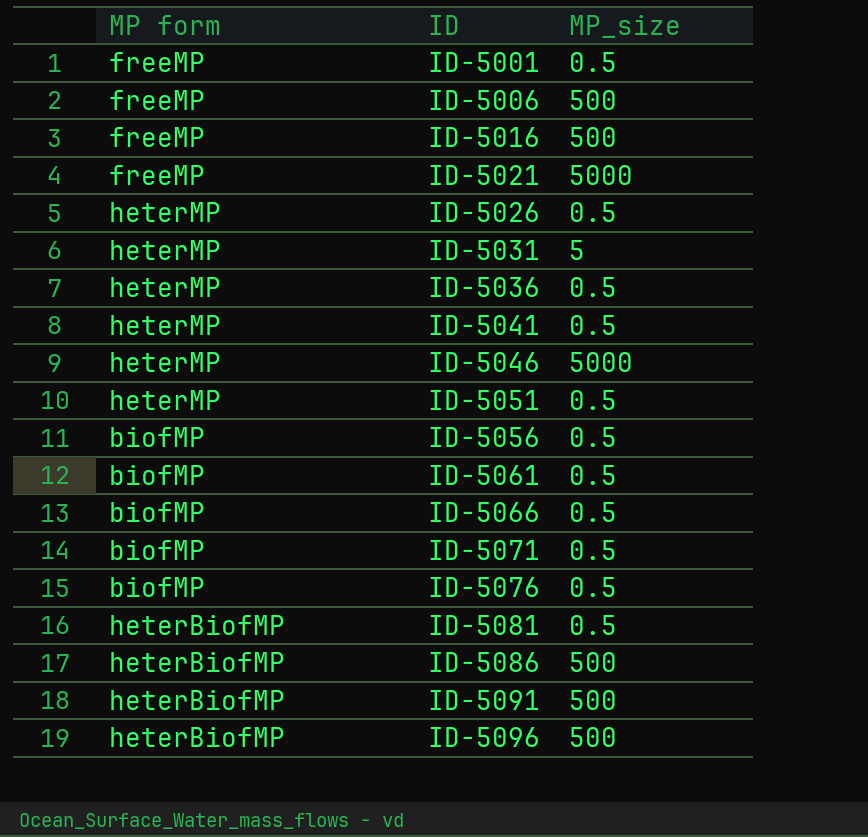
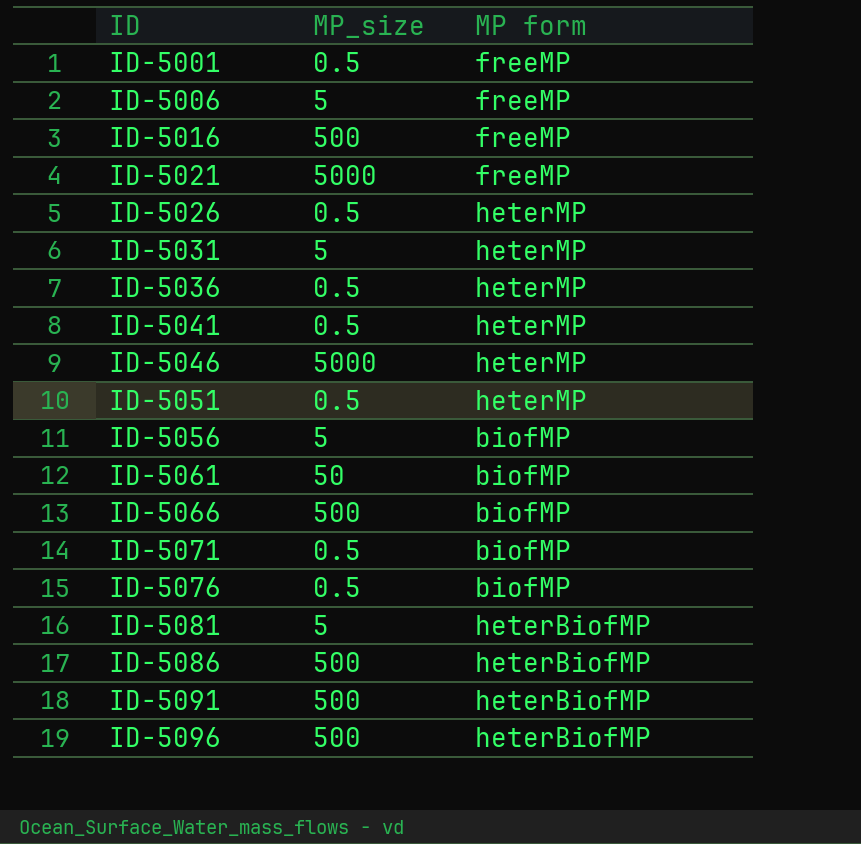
column MP form | position: 1 -> 3
ID-5006 | MP_size: 500 -> 5
ID-5056 | MP_size: 0.5 -> 5
ID-5061 | MP_size: 0.5 -> 50
ID-5066 | MP_size: 0.5 -> 500
ID-5081 | MP_size: 0.5 -> 5

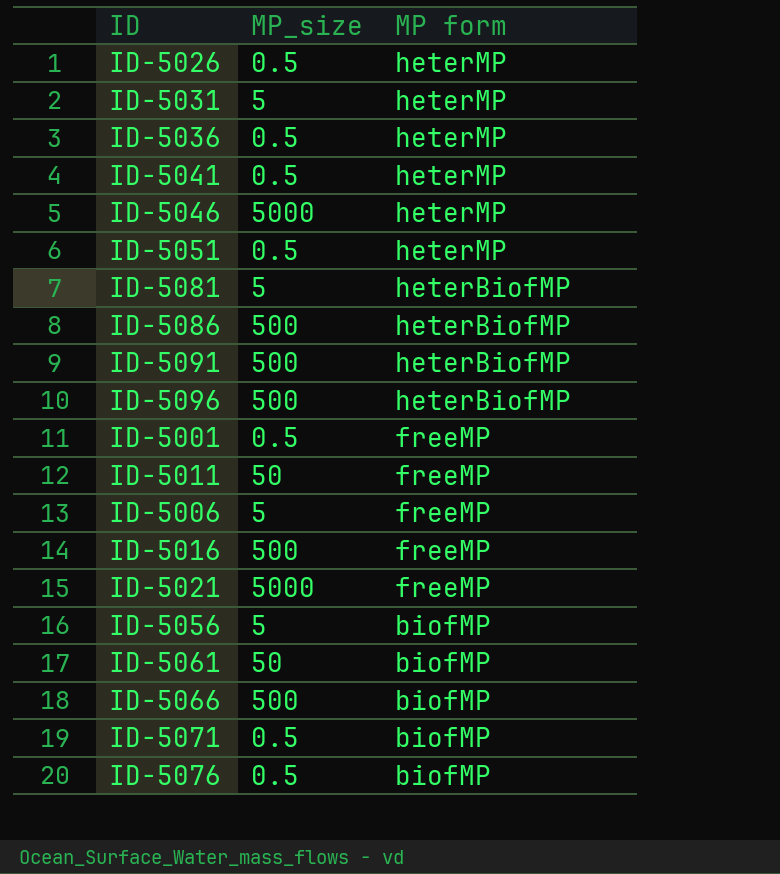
row order: ID ascending -> MP form descending
row ID-5011: none -> 50 | freeMP

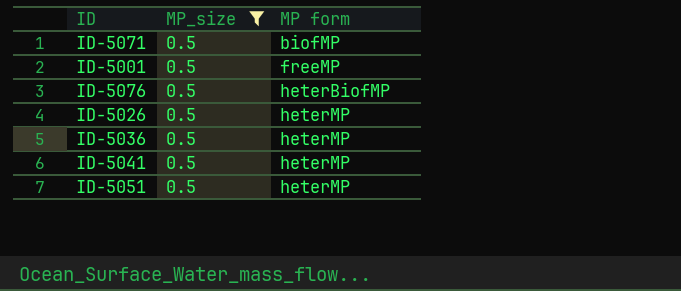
filter: none -> MP_size = 0.5
row order: MP form descending -> MP form ascending
ID-5076 | MP form: biofMP -> heterBiofMP

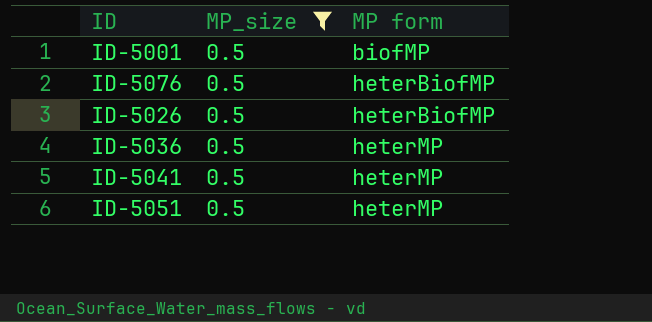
row ID-5071: 0.5 | biofMP -> none
ID-5001 | MP form: freeMP -> biofMP
ID-5026 | MP form: heterMP -> heterBiofMP

